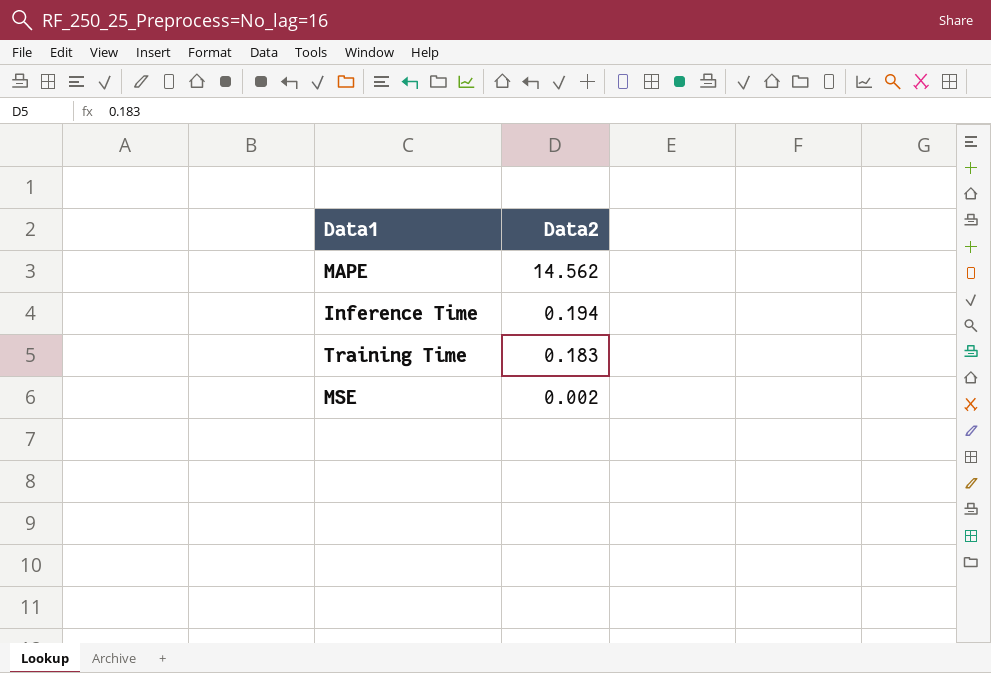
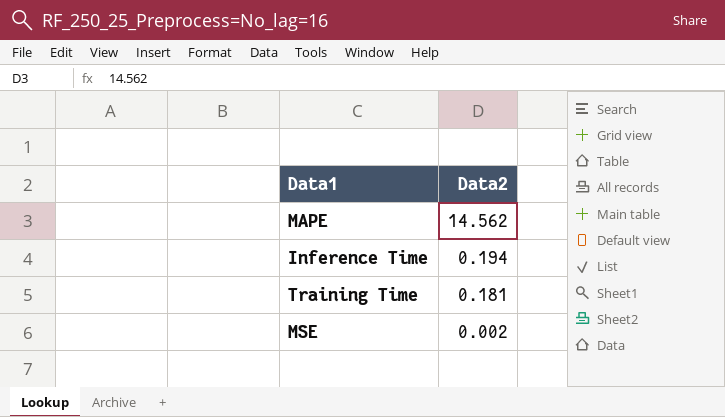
Training Time | Data2: 0.183 -> 0.181

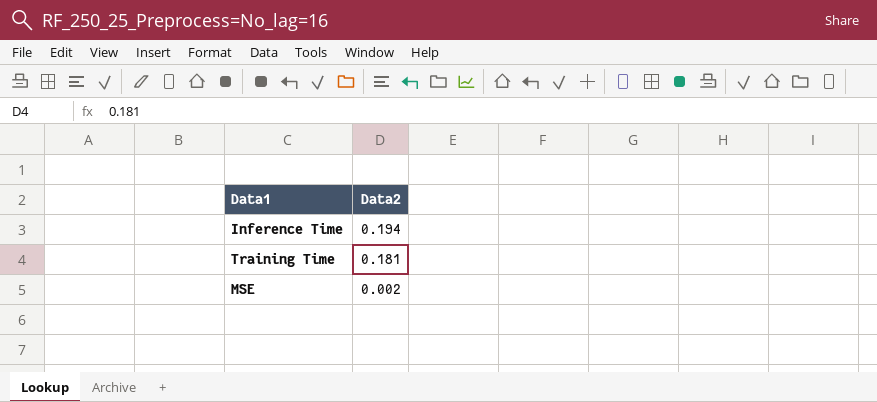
row MAPE: 14.562 -> none

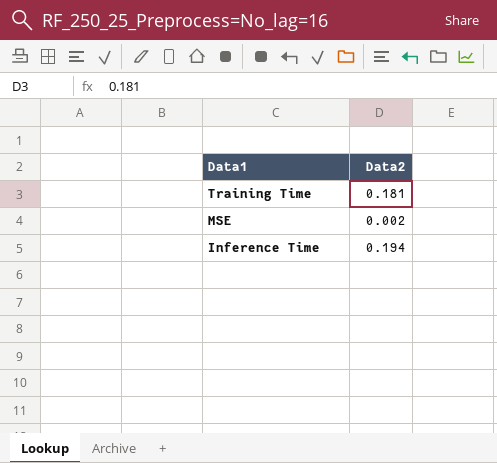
row order: Data2 descending -> Data1 descending

